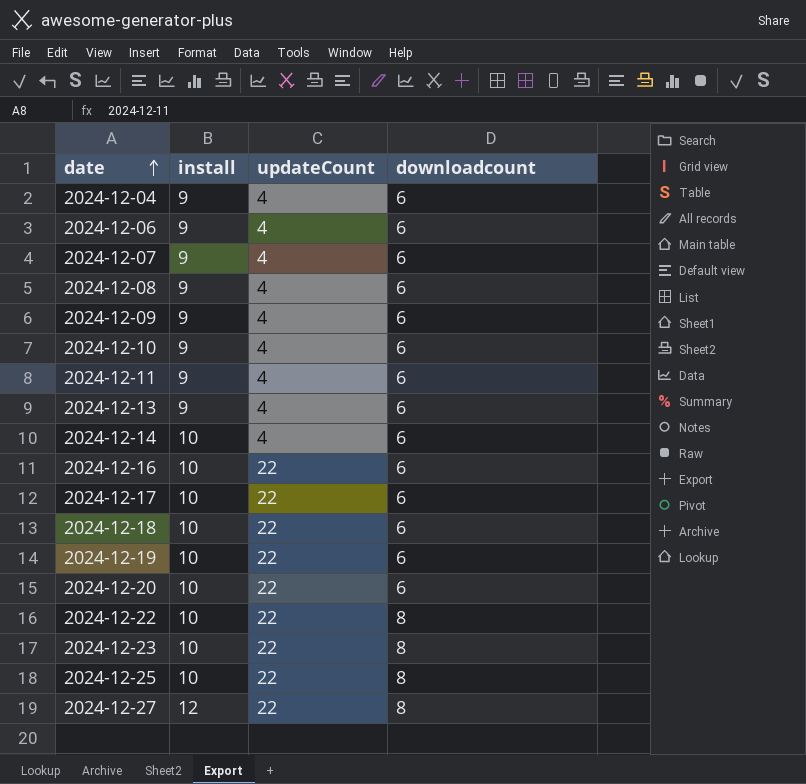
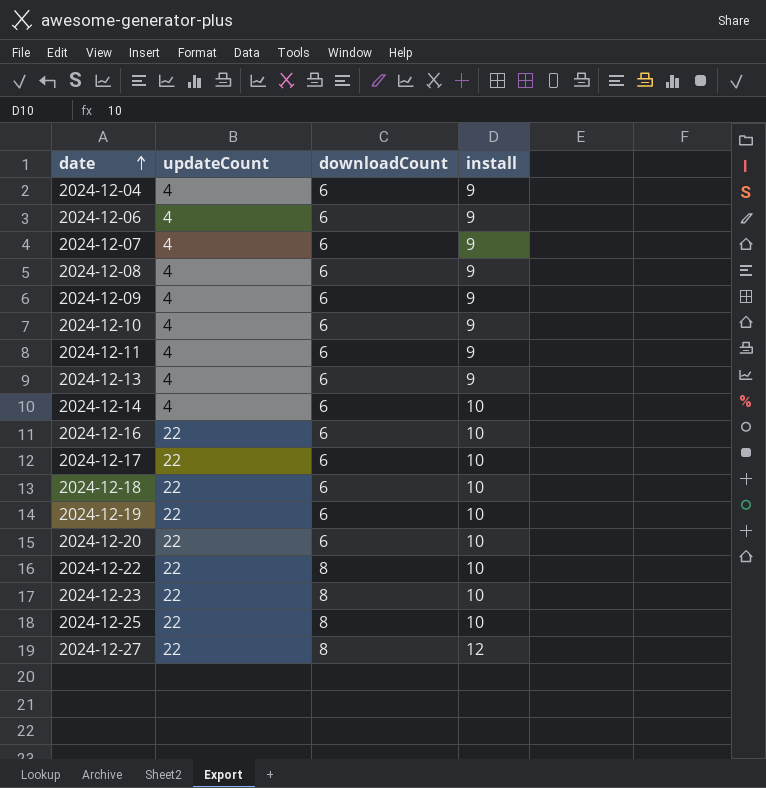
column name: downloadcount -> downloadCount
column install | position: 2 -> 4

